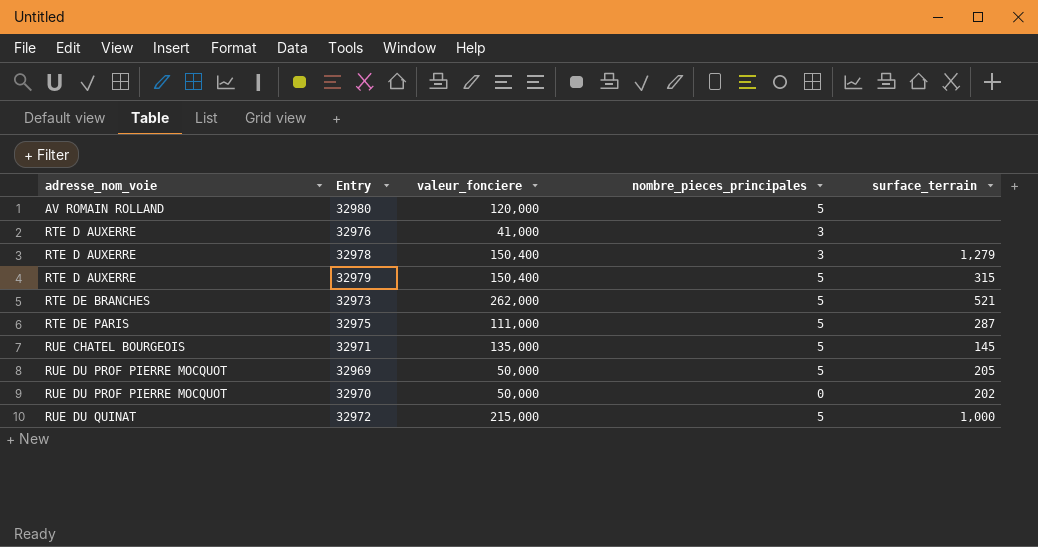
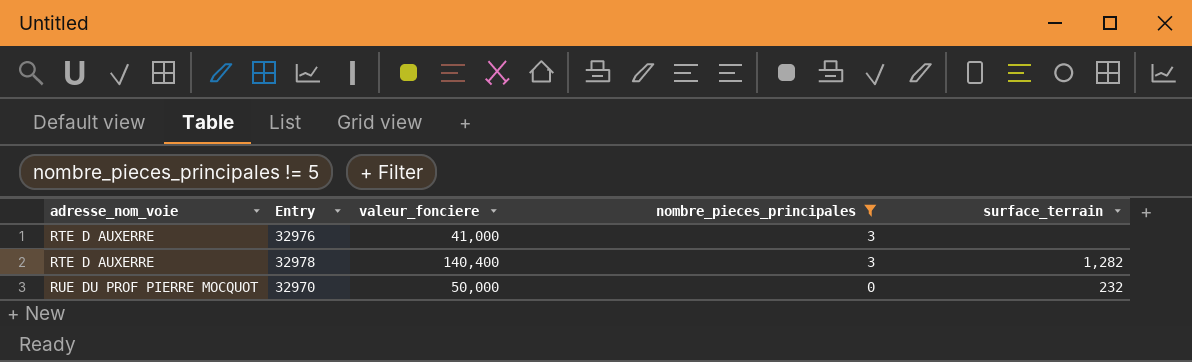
filter: none -> nombre_pieces_principales != 5
32978 | valeur_fonciere: 150,400 -> 140,400
32978 | surface_terrain: 1,279 -> 1,282
32970 | surface_terrain: 202 -> 232

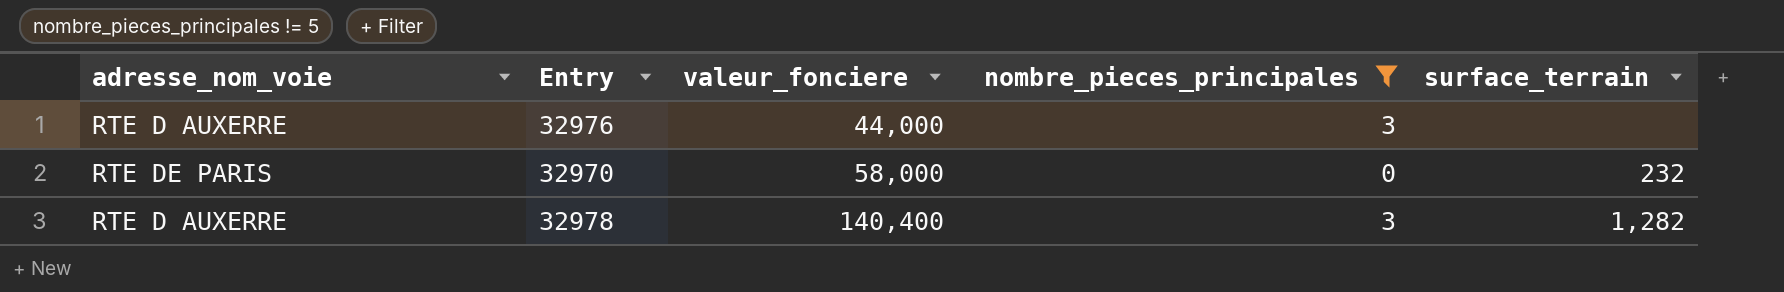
row order: adresse_nom_voie ascending -> valeur_fonciere ascending
32976 | valeur_fonciere: 41,000 -> 44,000
32970 | adresse_nom_voie: RUE DU PROF PIERRE MOCQUOT -> RTE DE PARIS
32970 | valeur_fonciere: 50,000 -> 58,000

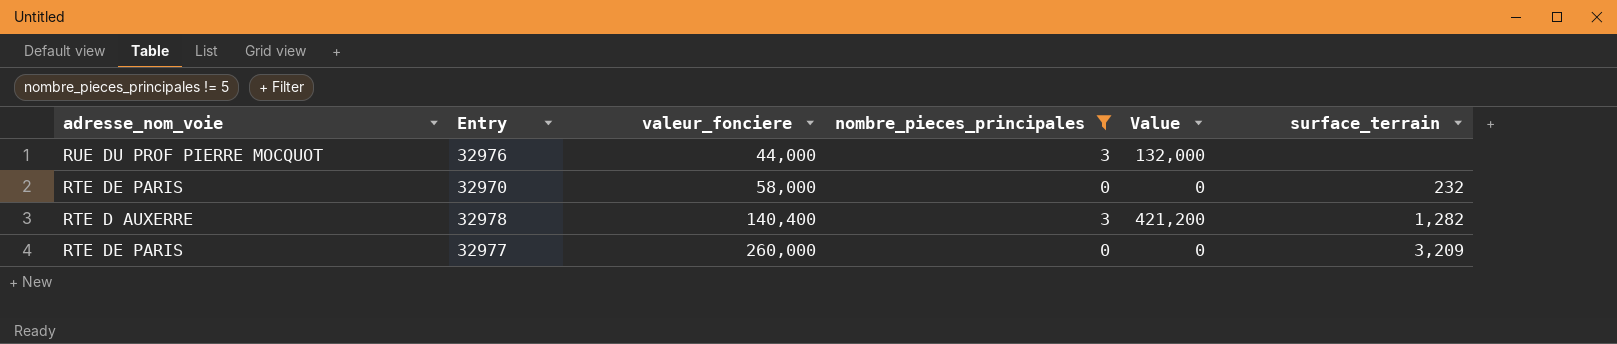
column Value | formula: none -> [valeur_fonciere] * [nombre_pieces_principales]
32976 | adresse_nom_voie: RTE D AUXERRE -> RUE DU PROF PIERRE MOCQUOT
row 32977: none -> RTE DE PARIS | 260,000 | 0 | 0 | 3,209

